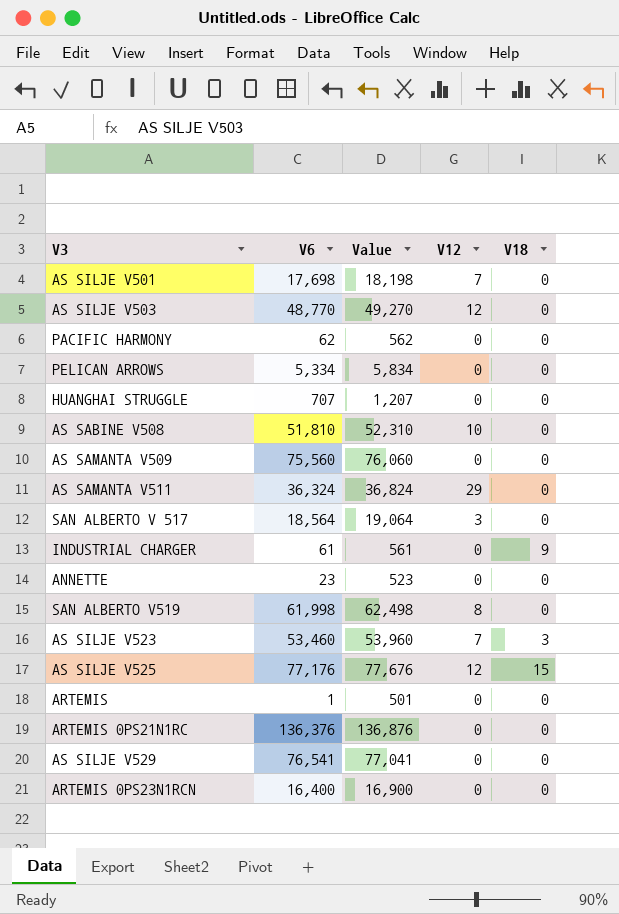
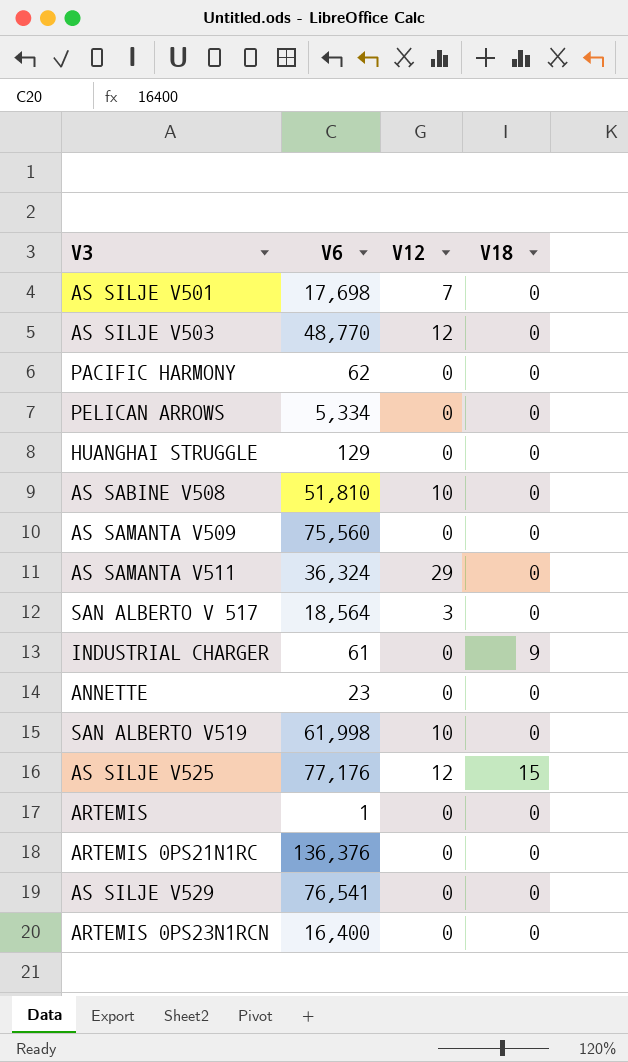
column Value | formula: [V6] + 500 -> none
row AS SILJE V523: 53,460 | 53,960 | 7 | 3 -> none
HUANGHAI STRUGGLE | V6: 707 -> 129
SAN ALBERTO V519 | V12: 8 -> 10

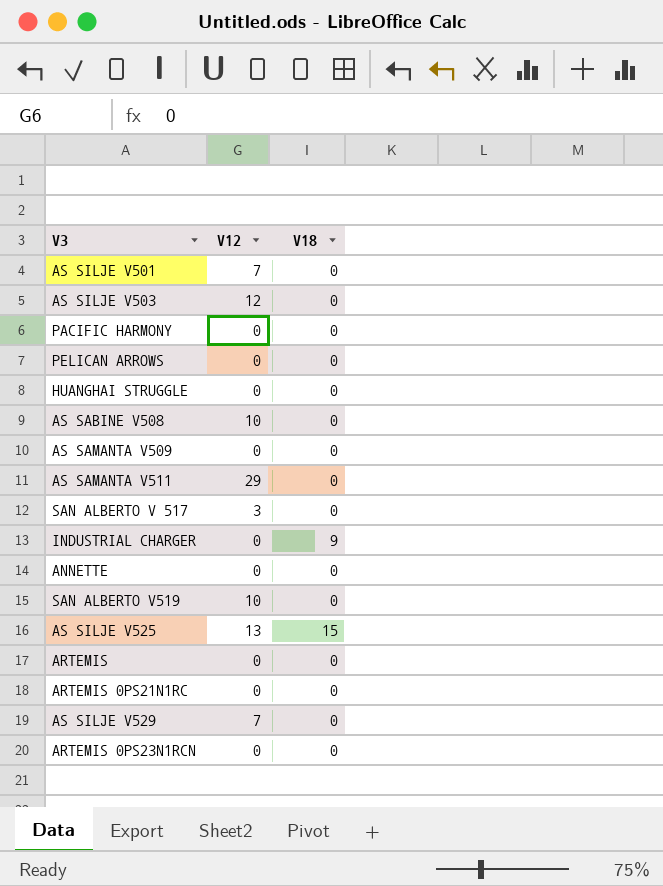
column V6 | position: 2 -> none
AS SILJE V525 | V12: 12 -> 13
AS SILJE V529 | V12: 0 -> 7

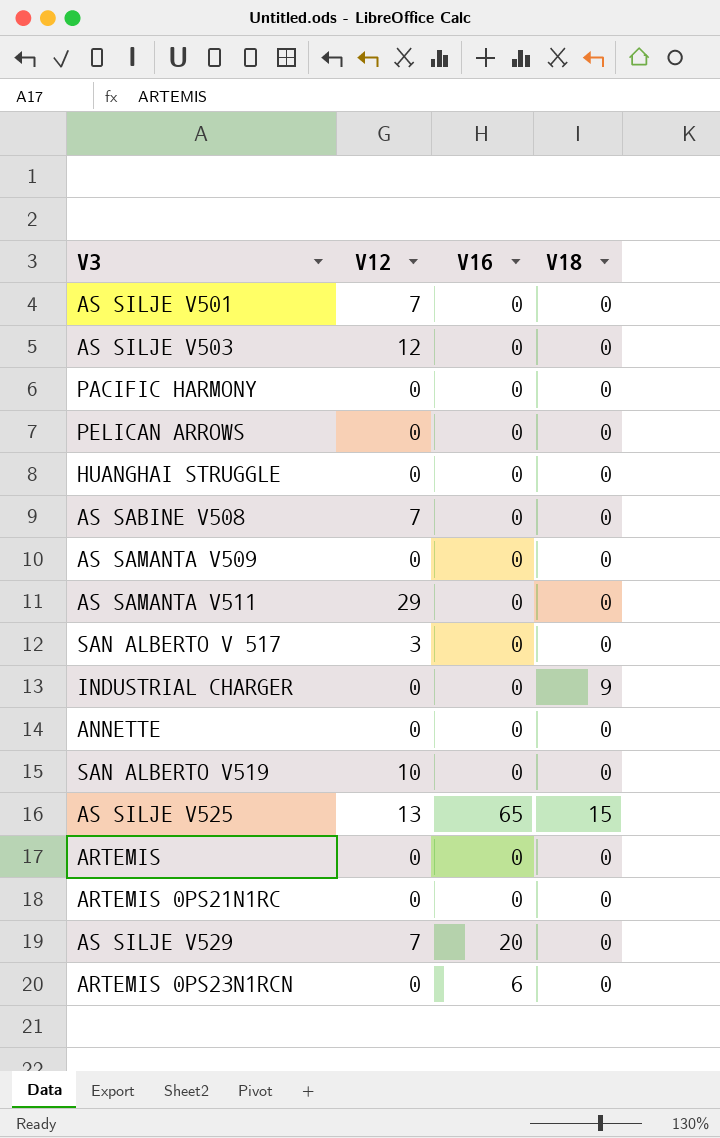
column V16 | position: none -> 3
AS SABINE V508 | V12: 10 -> 7

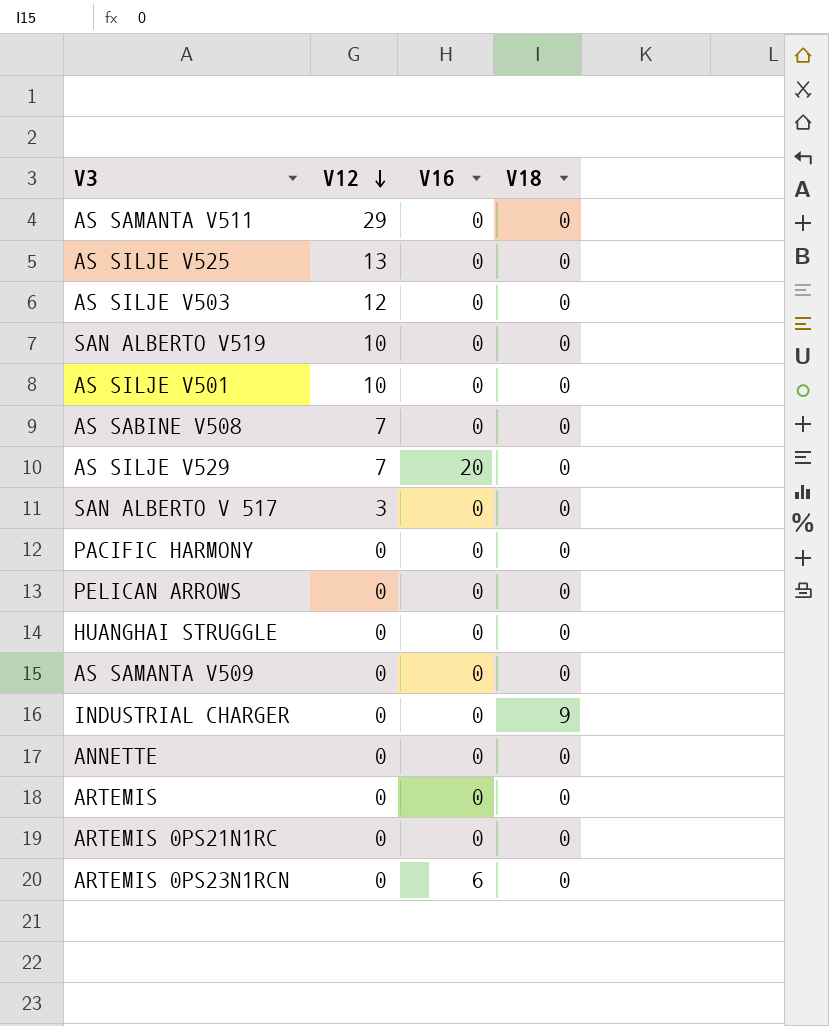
row order: none -> V12 descending
AS SILJE V525 | V16: 65 -> 0
AS SILJE V525 | V18: 15 -> 0
AS SILJE V501 | V12: 7 -> 10

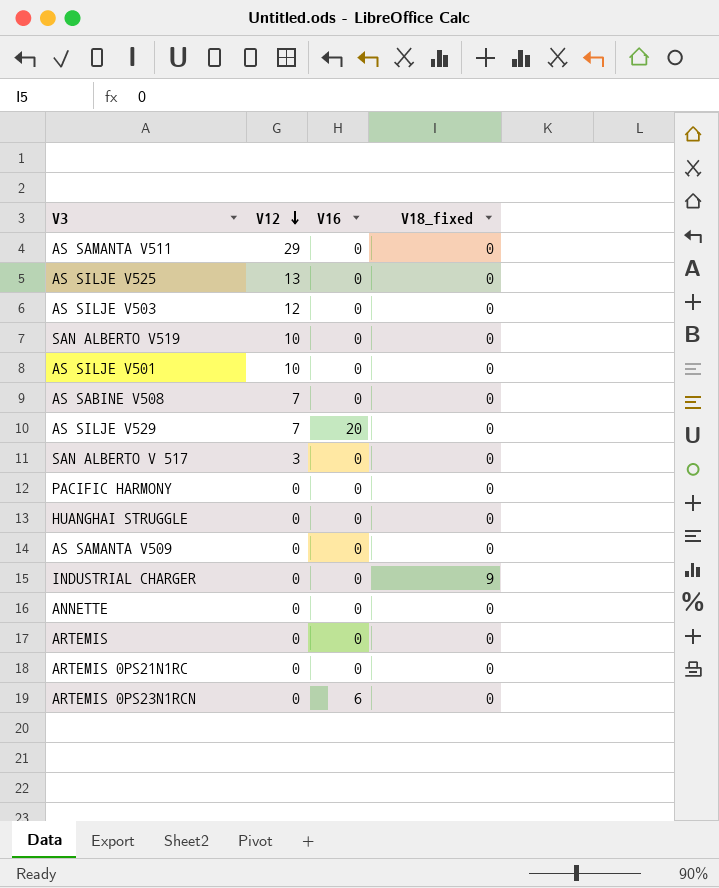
column name: V18 -> V18_fixed
row PELICAN ARROWS: 0 | 0 | 0 -> none

